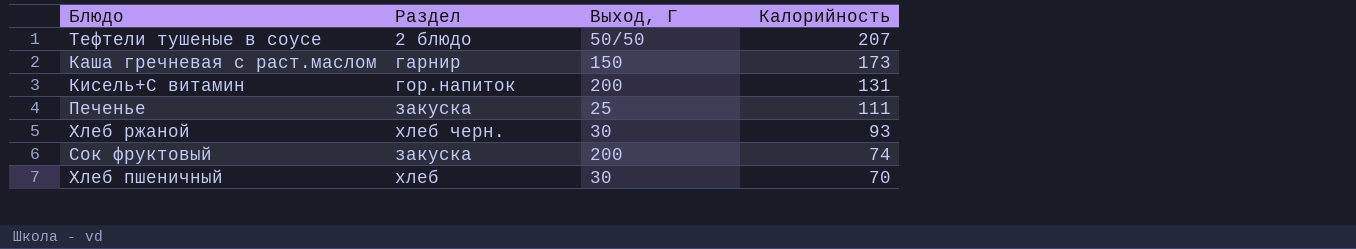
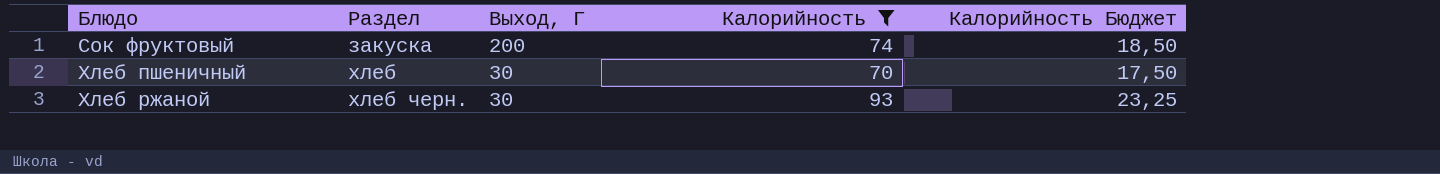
filter: none -> Калорийность <= 93
row order: Калорийность descending -> Блюдо ascending
column Калорийность Бюджет | formula: none -> [Калорийность] * 0,25

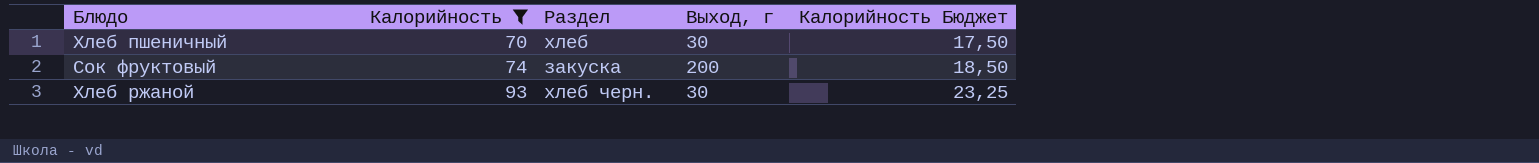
row order: Блюдо ascending -> Калорийность ascending
column Калорийность | position: 4 -> 2
column name: Выход, Г -> Выход, г

